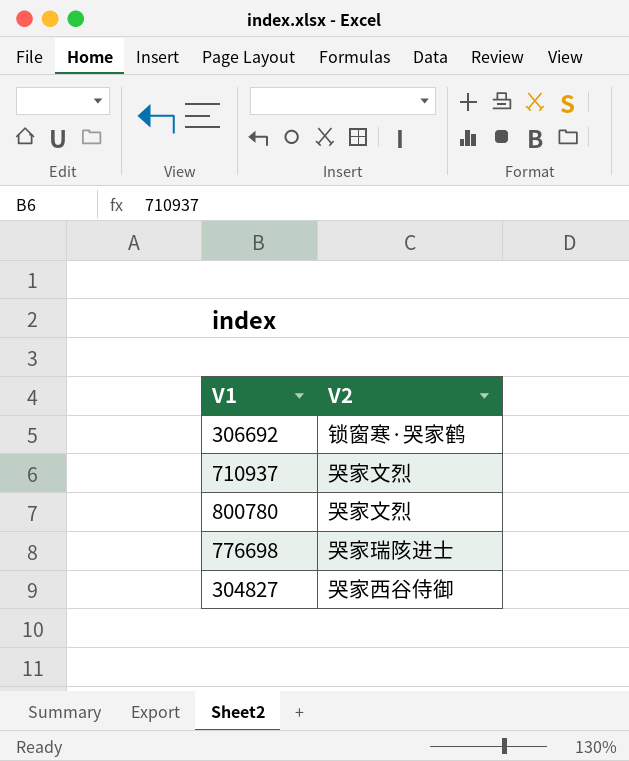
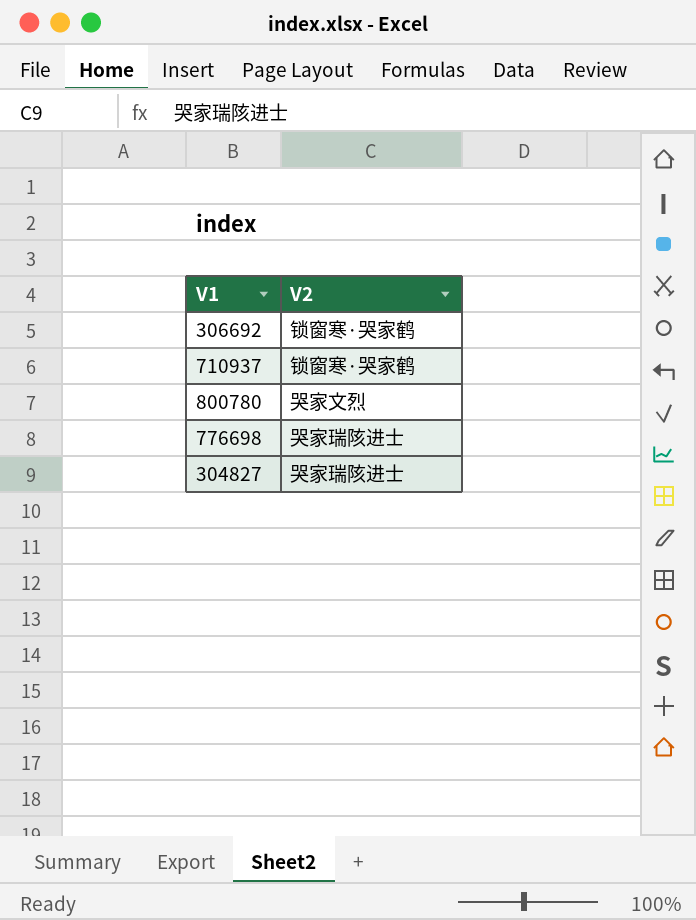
710937 | V2: 哭家文烈 -> 锁窗寒·哭家鹤
304827 | V2: 哭家西谷侍御 -> 哭家瑞陔进士

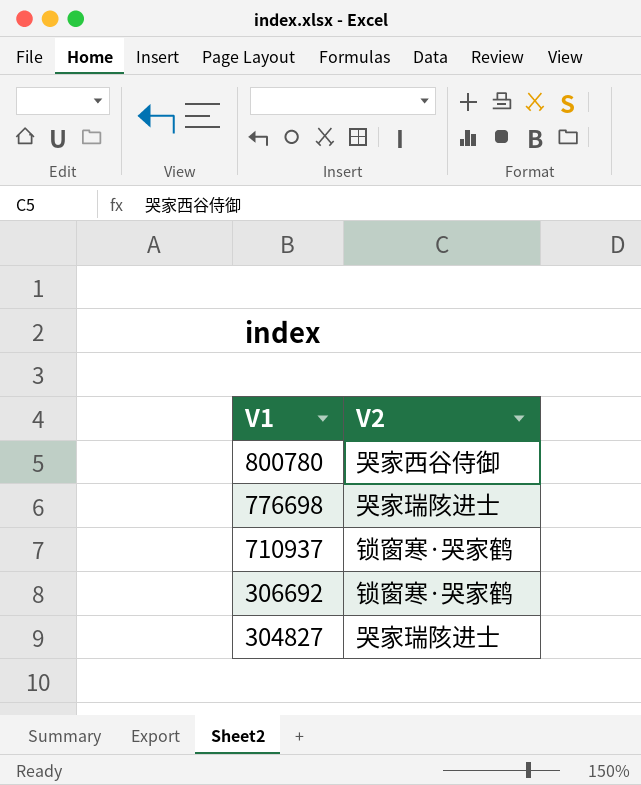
row order: none -> V1 descending
800780 | V2: 哭家文烈 -> 哭家西谷侍御

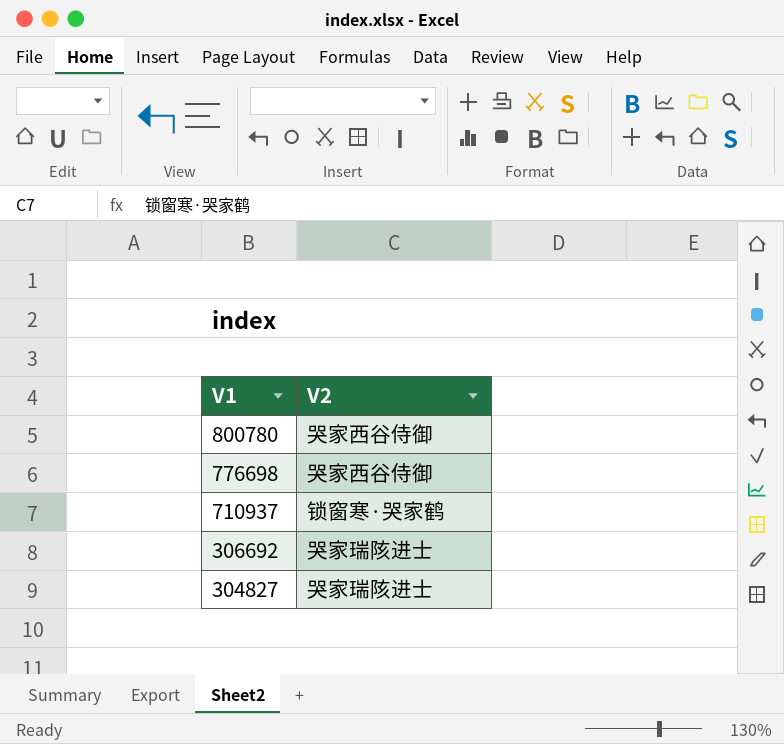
776698 | V2: 哭家瑞陔进士 -> 哭家西谷侍御
306692 | V2: 锁窗寒·哭家鹤 -> 哭家瑞陔进士

